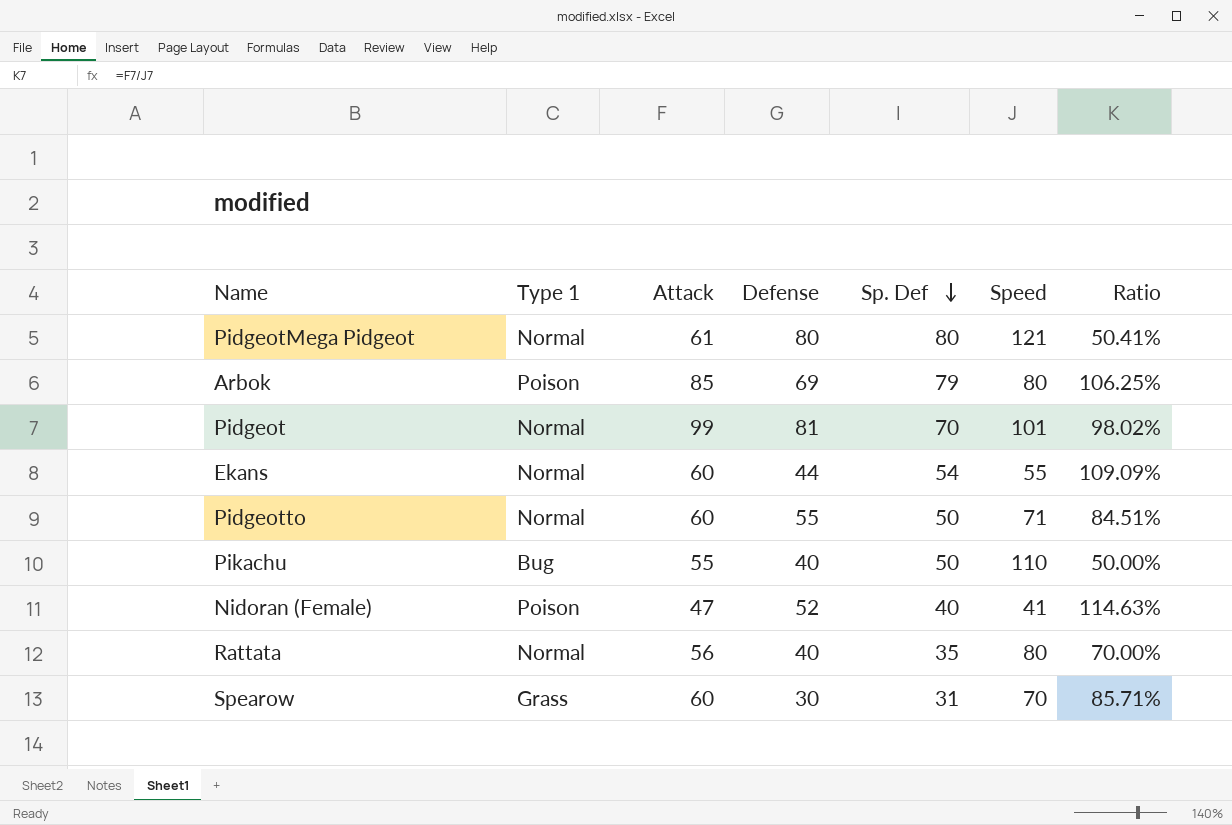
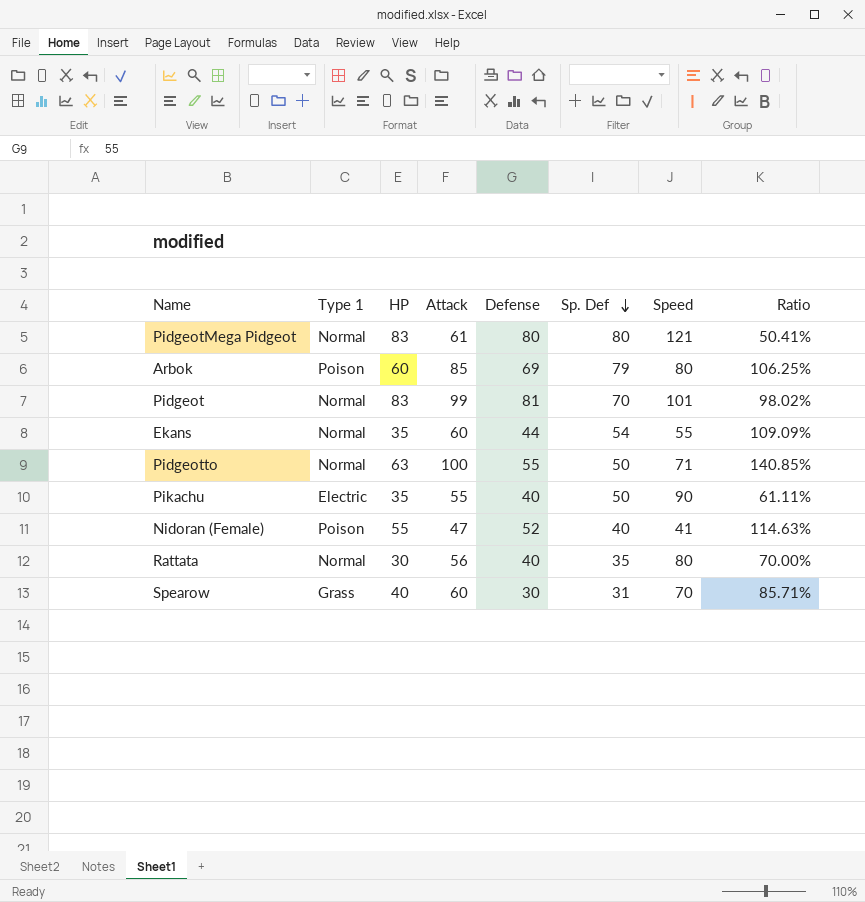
column HP | position: none -> 3
Pidgeotto | Attack: 60 -> 100
Pidgeotto | Ratio: 84.51% -> 140.85%
Pikachu | Type 1: Bug -> Electric
Pikachu | Speed: 110 -> 90
Pikachu | Ratio: 50.00% -> 61.11%

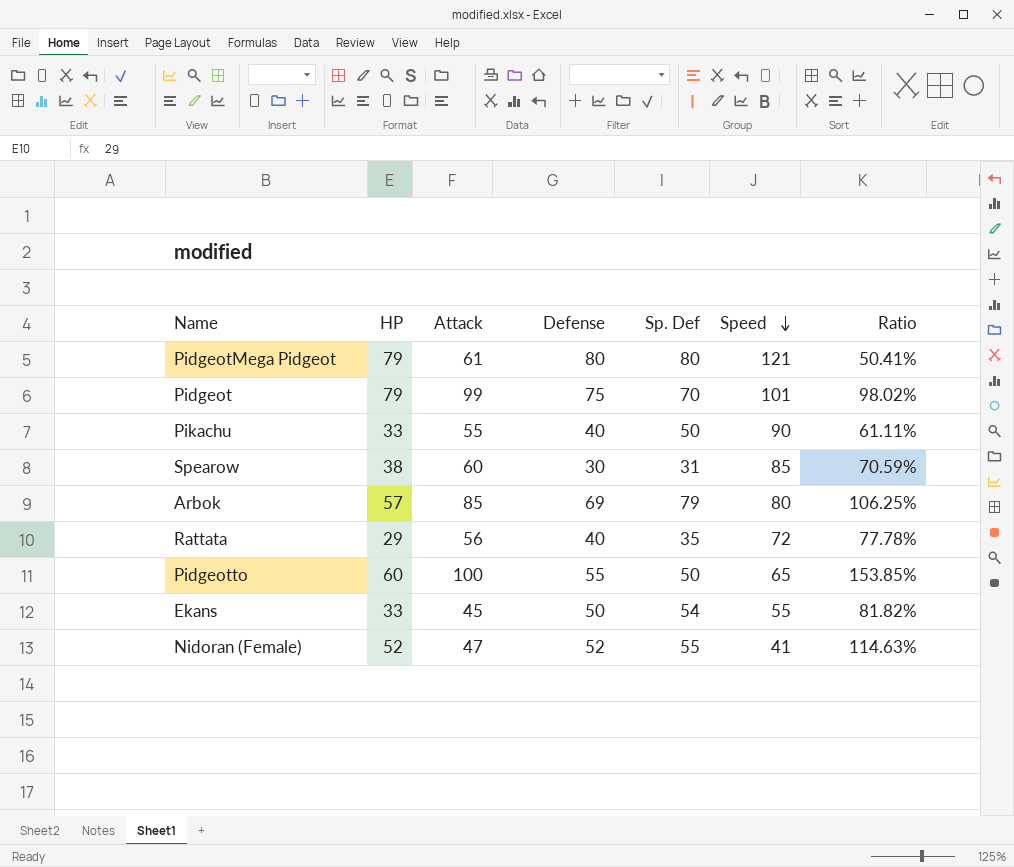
row order: Sp. Def descending -> Speed descending
column Type 1 | position: 2 -> none
PidgeotMega Pidgeot | HP: 83 -> 79
Pidgeot | HP: 83 -> 79
Pidgeot | Defense: 81 -> 75
Pikachu | HP: 35 -> 33
Spearow | HP: 40 -> 38
Spearow | Speed: 70 -> 85
Spearow | Ratio: 85.71% -> 70.59%
Arbok | HP: 60 -> 57
Rattata | HP: 30 -> 29
Rattata | Speed: 80 -> 72
Rattata | Ratio: 70.00% -> 77.78%
Pidgeotto | HP: 63 -> 60
Pidgeotto | Speed: 71 -> 65
Pidgeotto | Ratio: 140.85% -> 153.85%
Ekans | HP: 35 -> 33
Ekans | Attack: 60 -> 45
Ekans | Defense: 44 -> 50
Ekans | Ratio: 109.09% -> 81.82%
Nidoran (Female) | HP: 55 -> 52
Nidoran (Female) | Sp. Def: 40 -> 55

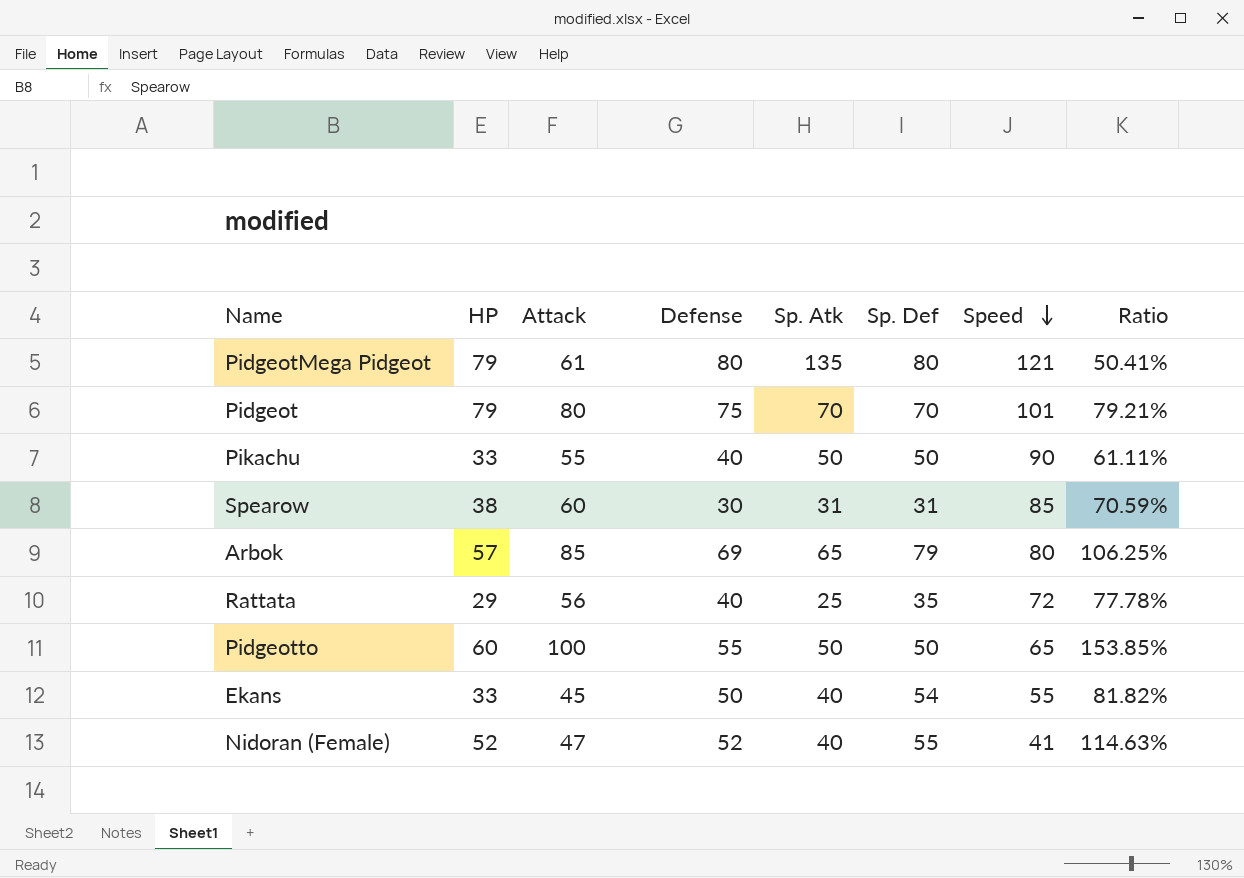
column Sp. Atk | position: none -> 5
Pidgeot | Attack: 99 -> 80
Pidgeot | Ratio: 98.02% -> 79.21%

